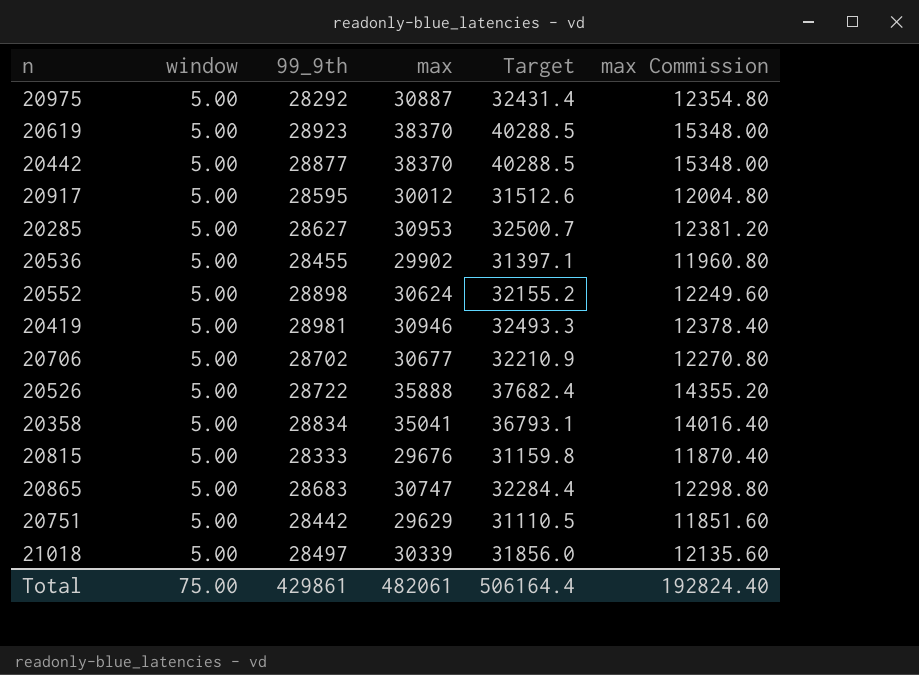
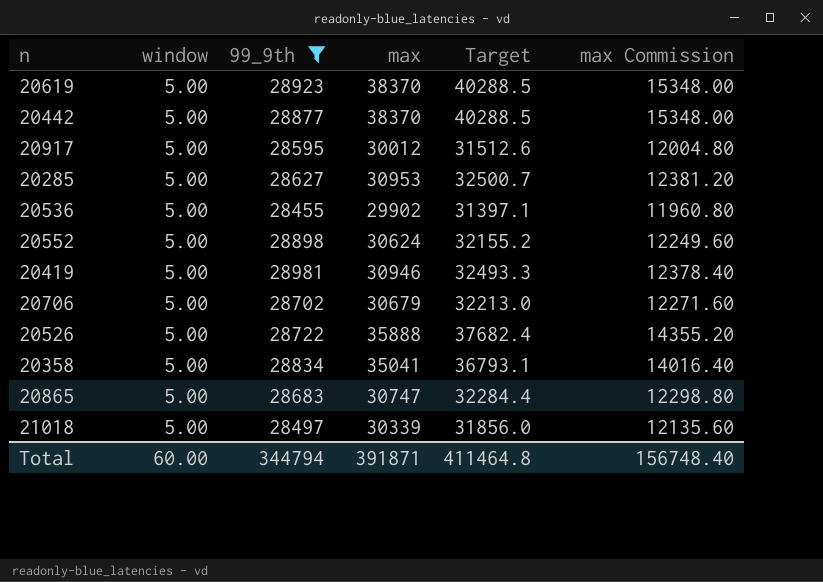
filter: none -> 99_9th >= 28455
20706 | max: 30677 -> 30679
20706 | Target: 32210.9 -> 32213.0
20706 | max Commission: 12270.80 -> 12271.60
Total | window: 75.00 -> 60.00
Total | 99_9th: 429861 -> 344794
Total | max: 482061 -> 391871
Total | Target: 506164.4 -> 411464.8
Total | max Commission: 192824.40 -> 156748.40

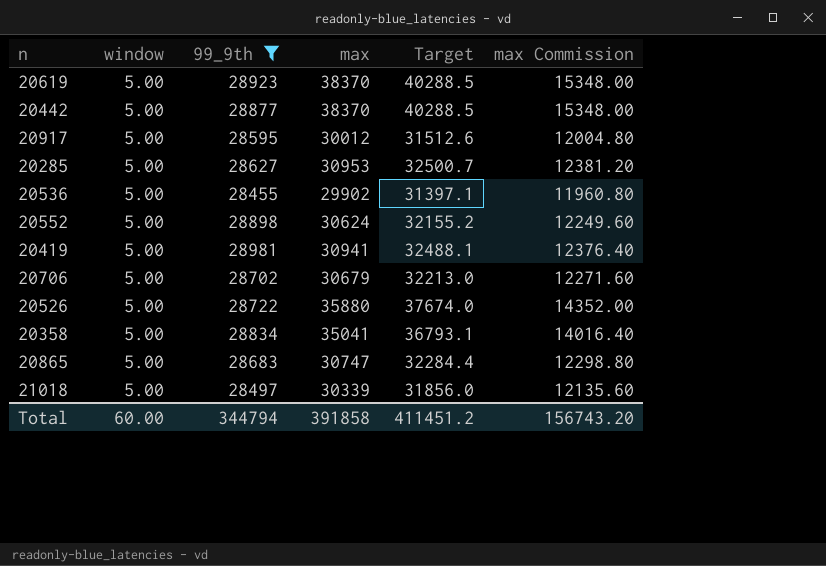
20419 | max: 30946 -> 30941
20419 | Target: 32493.3 -> 32488.1
20419 | max Commission: 12378.40 -> 12376.40
20526 | max: 35888 -> 35880
20526 | Target: 37682.4 -> 37674.0
20526 | max Commission: 14355.20 -> 14352.00
Total | max: 391871 -> 391858
Total | Target: 411464.8 -> 411451.2
Total | max Commission: 156748.40 -> 156743.20

